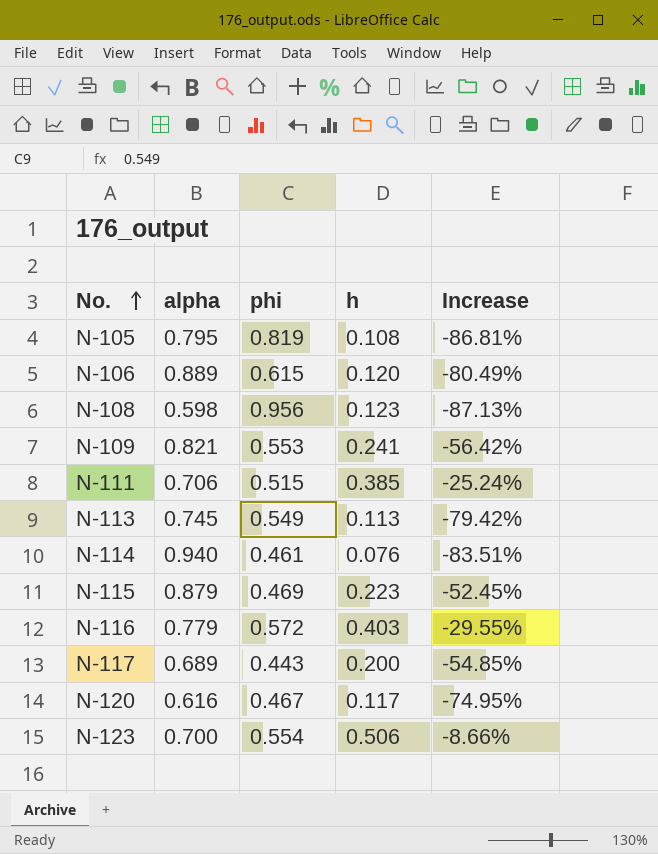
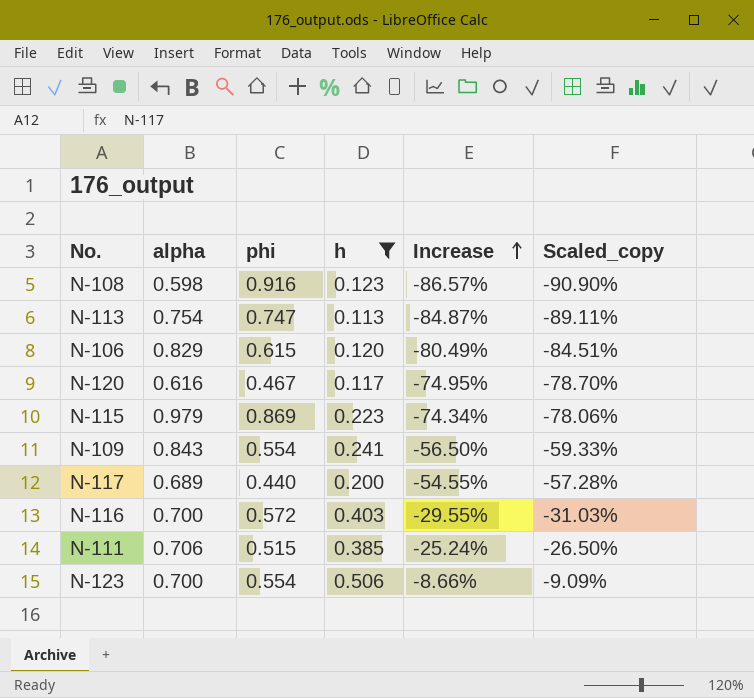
filter: none -> h >= 0.113
row order: No. ascending -> Increase ascending
column Scaled_copy | formula: none -> [Increase] * 1.05
N-108 | phi: 0.956 -> 0.916
N-108 | Increase: -87.13% -> -86.57%
N-113 | alpha: 0.745 -> 0.754
N-113 | phi: 0.549 -> 0.747
N-113 | Increase: -79.42% -> -84.87%
N-106 | alpha: 0.889 -> 0.829
N-115 | alpha: 0.879 -> 0.979
N-115 | phi: 0.469 -> 0.869
N-115 | Increase: -52.45% -> -74.34%
N-109 | alpha: 0.821 -> 0.843
N-109 | phi: 0.553 -> 0.554
N-109 | Increase: -56.42% -> -56.50%
N-117 | phi: 0.443 -> 0.440
N-117 | Increase: -54.85% -> -54.55%
N-116 | alpha: 0.779 -> 0.700

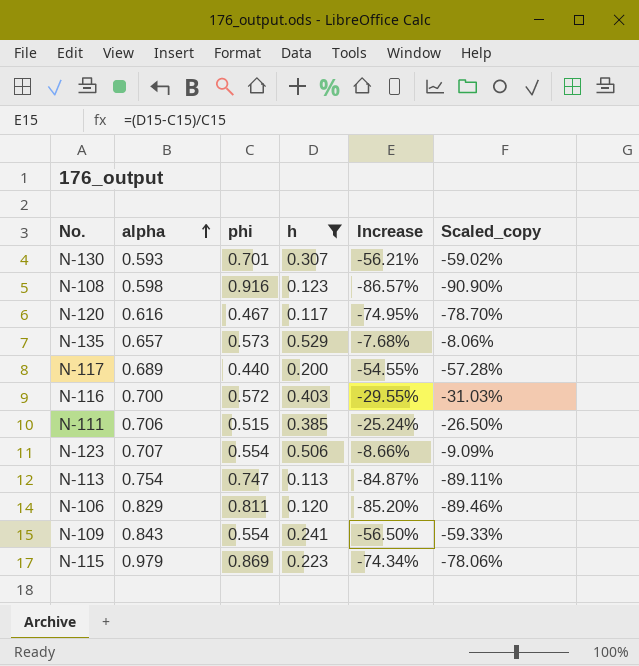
row order: Increase ascending -> alpha ascending
row N-130: none -> 0.593 | 0.701 | 0.307 | -56.21% | -59.02%
row N-135: none -> 0.657 | 0.573 | 0.529 | -7.68% | -8.06%
N-123 | alpha: 0.700 -> 0.707
N-106 | phi: 0.615 -> 0.811
N-106 | Increase: -80.49% -> -85.20%
N-106 | Scaled_copy: -84.51% -> -89.46%

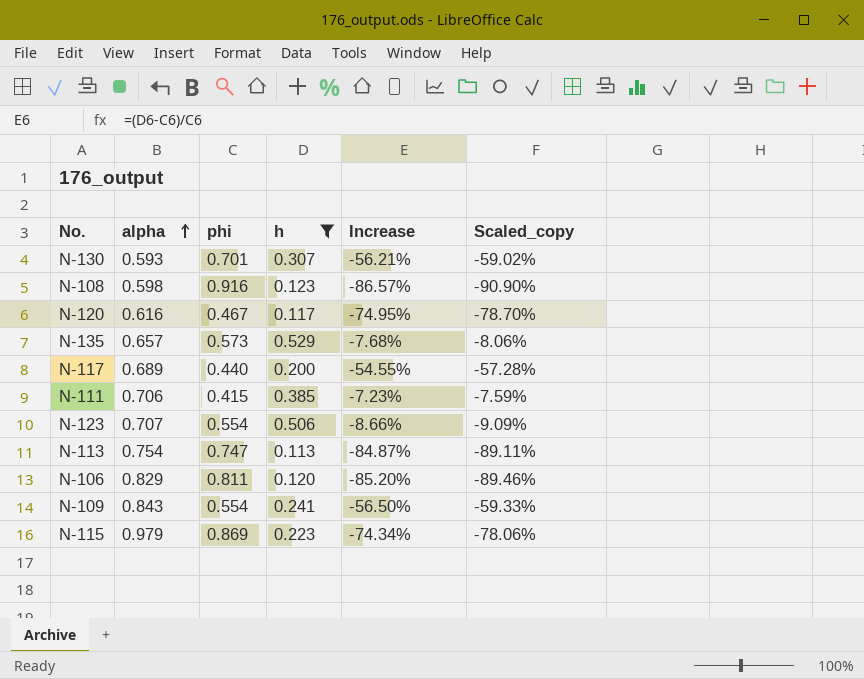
row N-116: 0.700 | 0.572 | 0.403 | -29.55% | -31.03% -> none
N-111 | phi: 0.515 -> 0.415
N-111 | Increase: -25.24% -> -7.23%
N-111 | Scaled_copy: -26.50% -> -7.59%

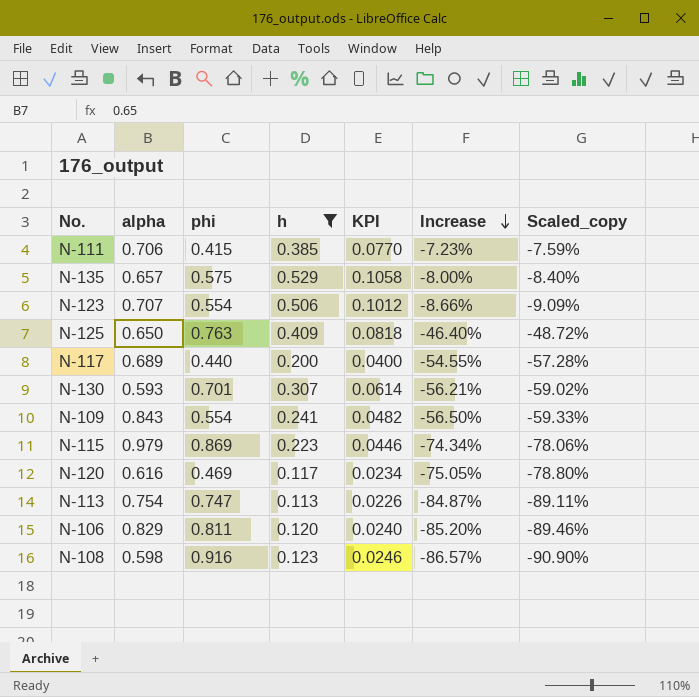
row order: alpha ascending -> Increase descending
column KPI | formula: none -> [h] * 0.2
N-135 | phi: 0.573 -> 0.575
N-135 | Increase: -7.68% -> -8.00%
N-135 | Scaled_copy: -8.06% -> -8.40%
row N-125: none -> 0.650 | 0.763 | 0.409 | 0.0818 | -46.40% | -48.72%
N-120 | phi: 0.467 -> 0.469
N-120 | Increase: -74.95% -> -75.05%
N-120 | Scaled_copy: -78.70% -> -78.80%

